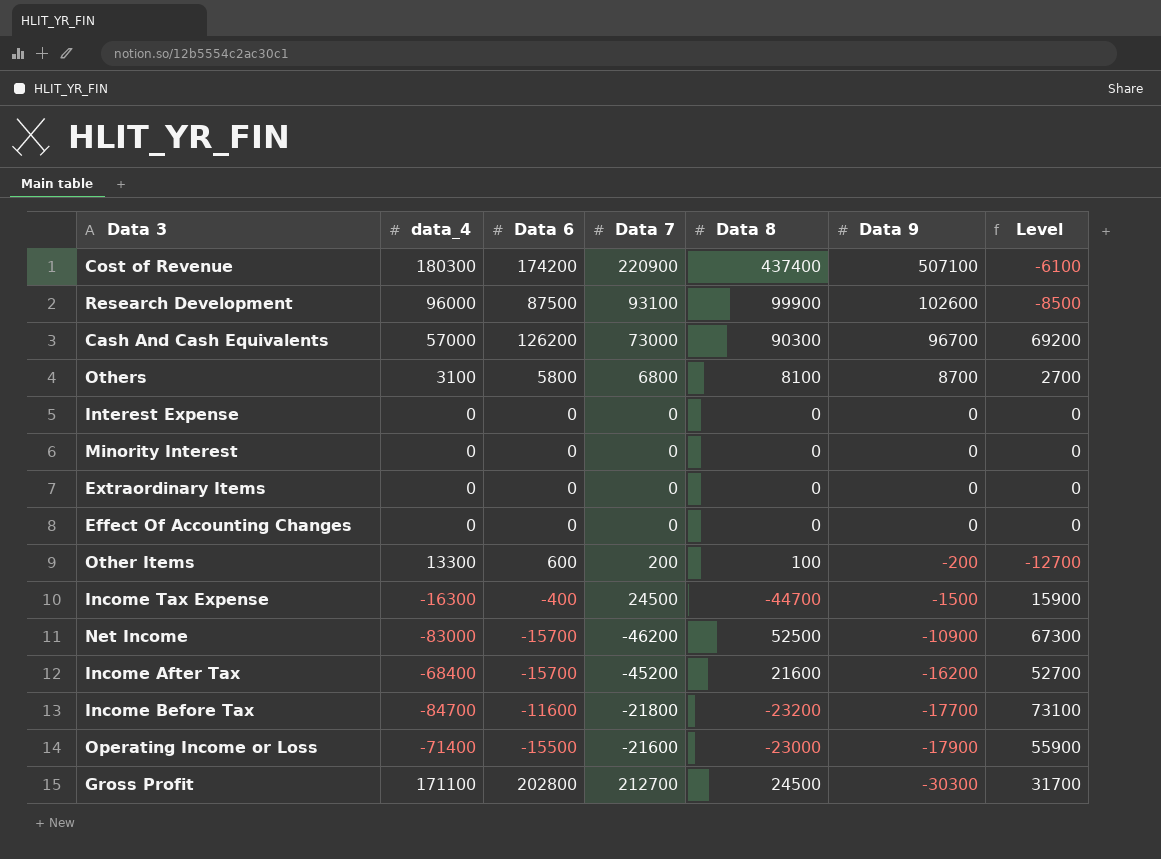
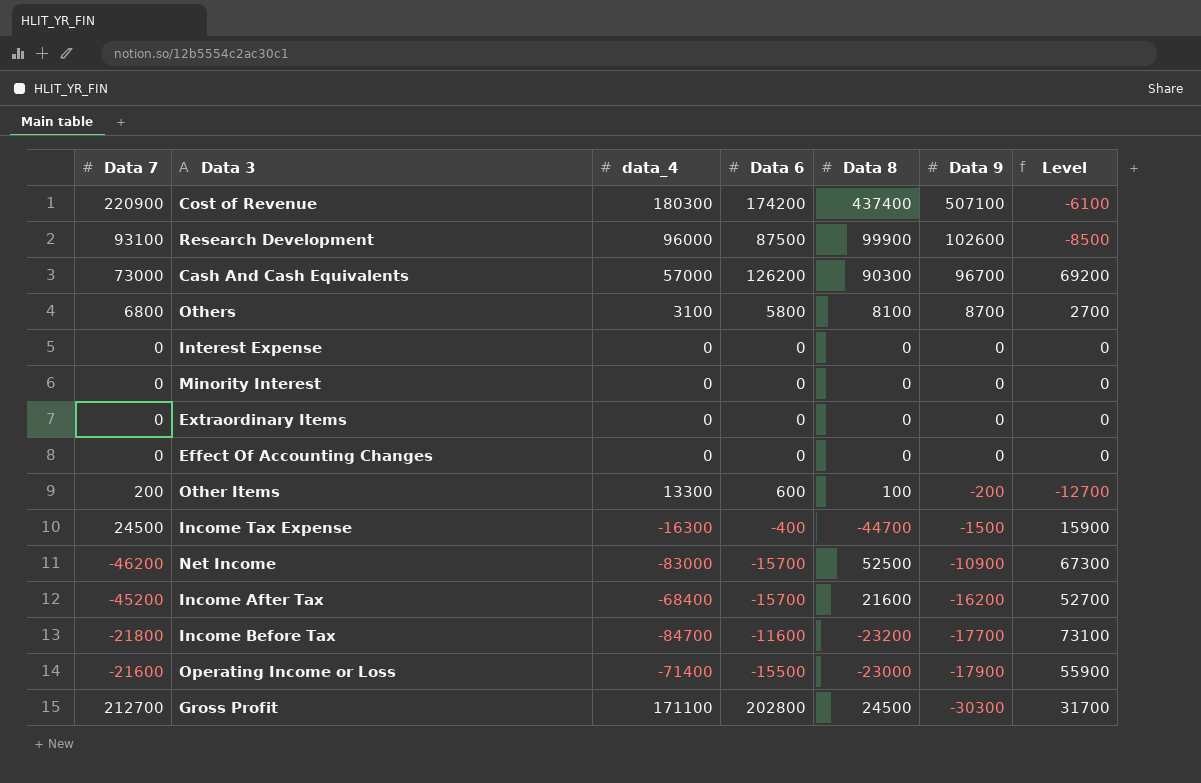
column Data 7 | position: 4 -> 1

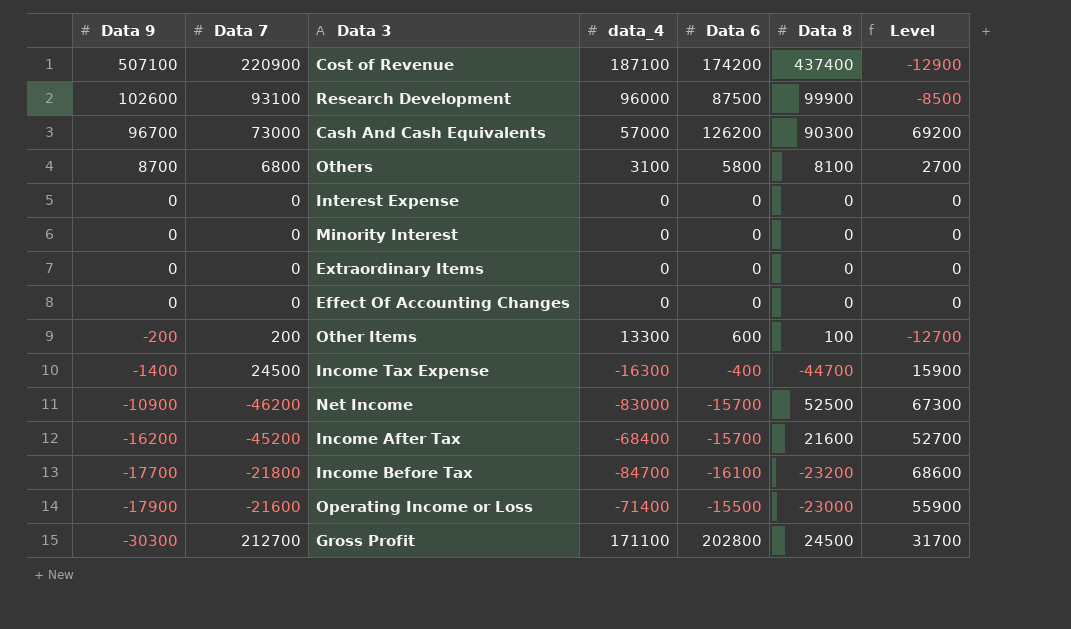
column Data 9 | position: 6 -> 1
Cost of Revenue | data_4: 180300 -> 187100
Cost of Revenue | Level: -6100 -> -12900
Income Tax Expense | Data 9: -1500 -> -1400
Income Before Tax | Data 6: -11600 -> -16100
Income Before Tax | Level: 73100 -> 68600

